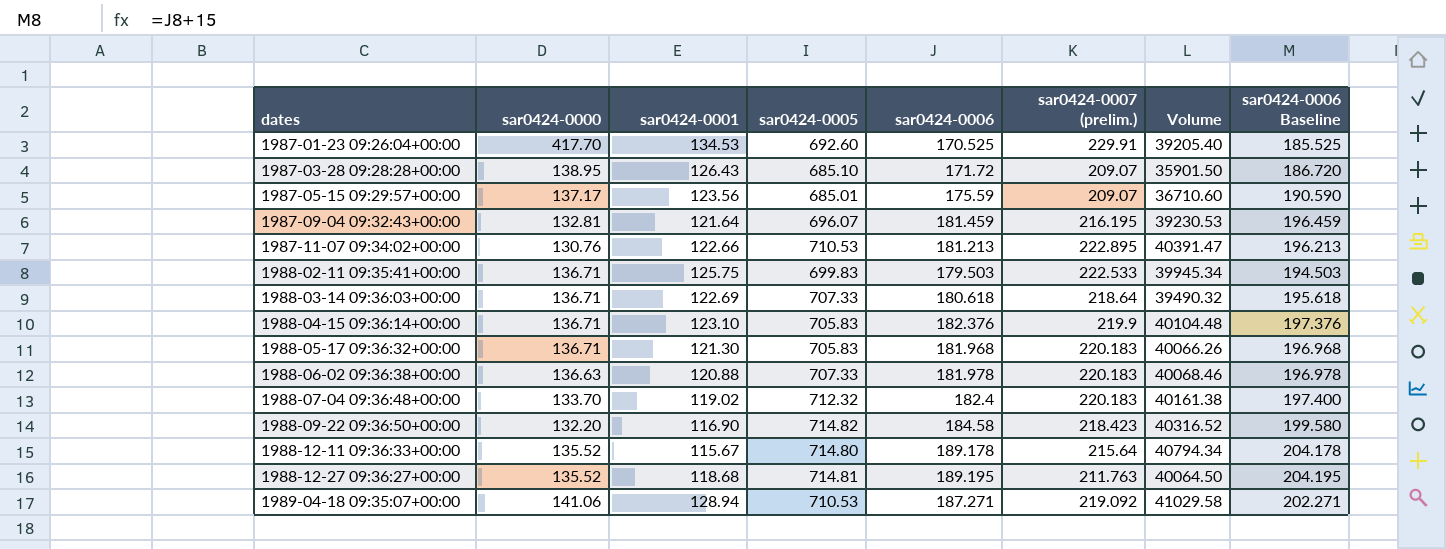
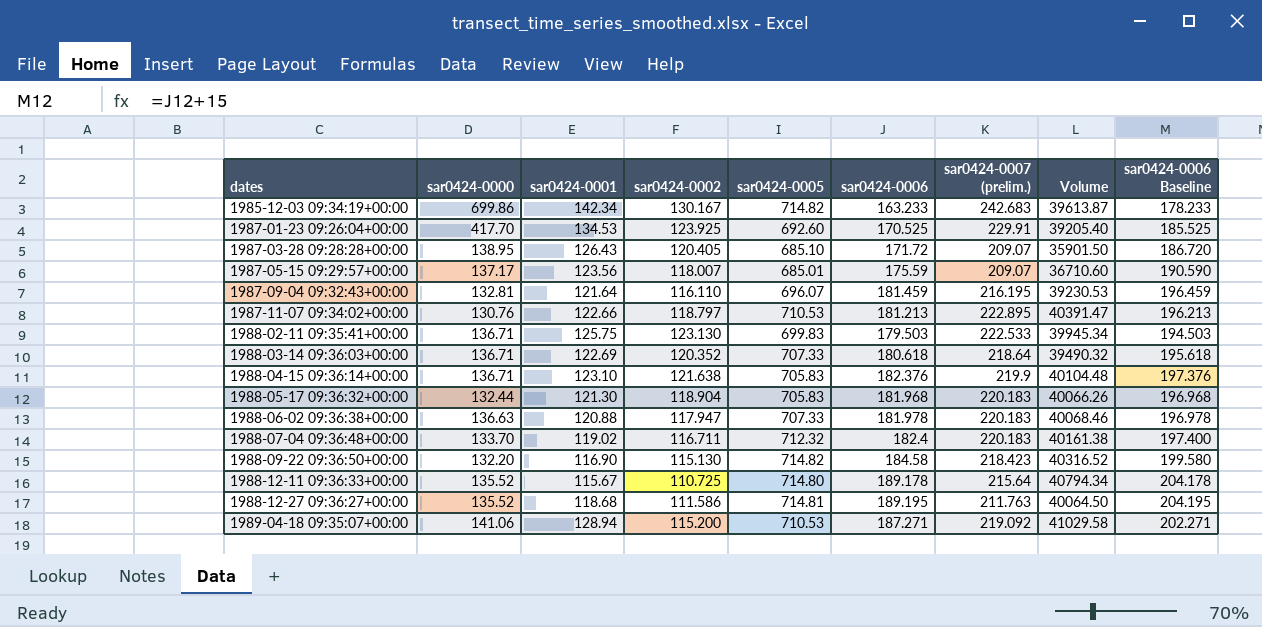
column sar0424-0002 | position: none -> 4
row 1985-12-03 09:34:19+00:00: none -> 699.86 | 142.34 | 130.167 | 714.82 | 163.233 | 242.683 | 39613.87 | 178.233
1988-05-17 09:36:32+00:00 | sar0424-0000: 136.71 -> 132.44

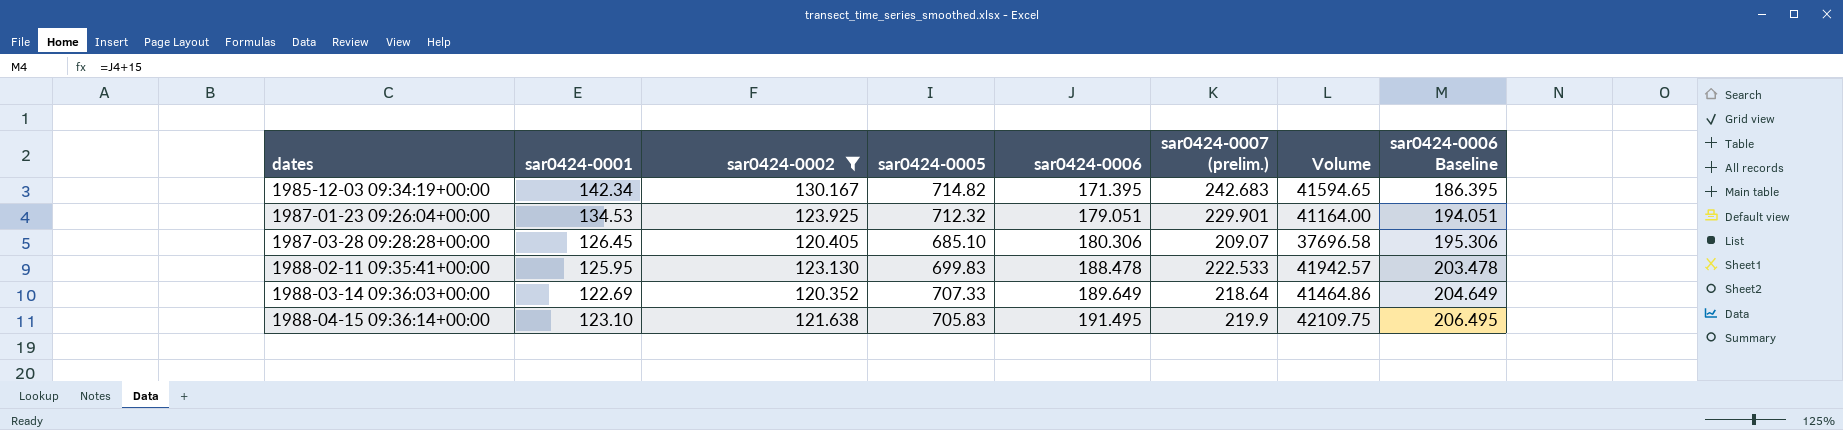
filter: none -> sar0424-0002 >= 120.352
column sar0424-0000 | position: 2 -> none
1985-12-03 09:34:19+00:00 | sar0424-0006: 163.233 -> 171.395
1985-12-03 09:34:19+00:00 | Volume: 39613.87 -> 41594.65
1985-12-03 09:34:19+00:00 | sar0424-0006 Baseline: 178.233 -> 186.395
1987-01-23 09:26:04+00:00 | sar0424-0005: 692.60 -> 712.32
1987-01-23 09:26:04+00:00 | sar0424-0006: 170.525 -> 179.051
1987-01-23 09:26:04+00:00 | sar0424-0007 (prelim.): 229.91 -> 229.901
1987-01-23 09:26:04+00:00 | Volume: 39205.40 -> 41164.00
1987-01-23 09:26:04+00:00 | sar0424-0006 Baseline: 185.525 -> 194.051
1987-03-28 09:28:28+00:00 | sar0424-0001: 126.43 -> 126.45
1987-03-28 09:28:28+00:00 | sar0424-0006: 171.72 -> 180.306
1987-03-28 09:28:28+00:00 | Volume: 35901.50 -> 37696.58
1987-03-28 09:28:28+00:00 | sar0424-0006 Baseline: 186.720 -> 195.306
1988-02-11 09:35:41+00:00 | sar0424-0001: 125.75 -> 125.95
1988-02-11 09:35:41+00:00 | sar0424-0006: 179.503 -> 188.478
1988-02-11 09:35:41+00:00 | Volume: 39945.34 -> 41942.57
1988-02-11 09:35:41+00:00 | sar0424-0006 Baseline: 194.503 -> 203.478
1988-03-14 09:36:03+00:00 | sar0424-0006: 180.618 -> 189.649
1988-03-14 09:36:03+00:00 | Volume: 39490.32 -> 41464.86
1988-03-14 09:36:03+00:00 | sar0424-0006 Baseline: 195.618 -> 204.649
1988-04-15 09:36:14+00:00 | sar0424-0006: 182.376 -> 191.495
1988-04-15 09:36:14+00:00 | Volume: 40104.48 -> 42109.75
1988-04-15 09:36:14+00:00 | sar0424-0006 Baseline: 197.376 -> 206.495

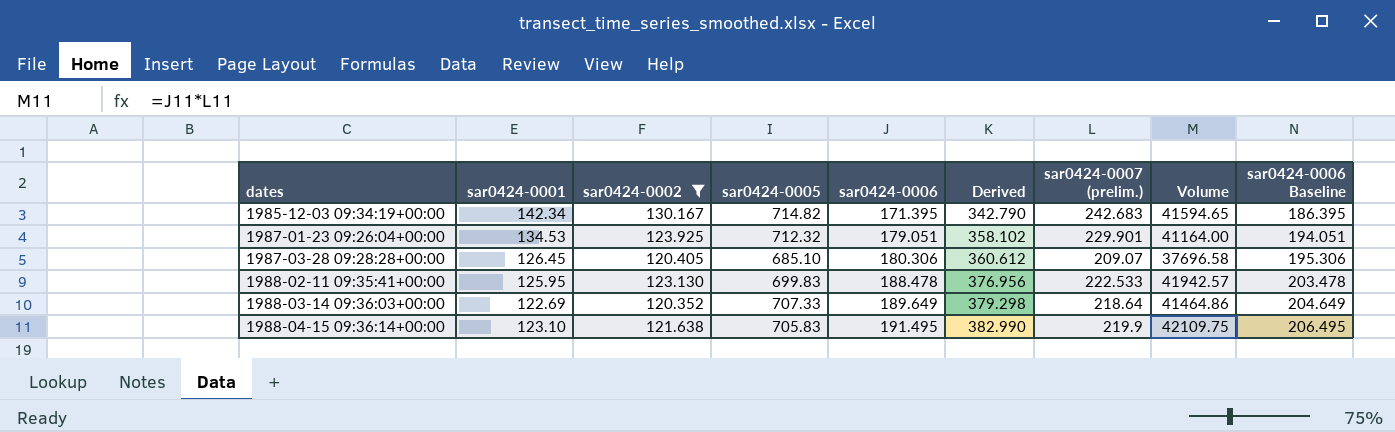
column Derived | formula: none -> [sar0424-0006] * 2

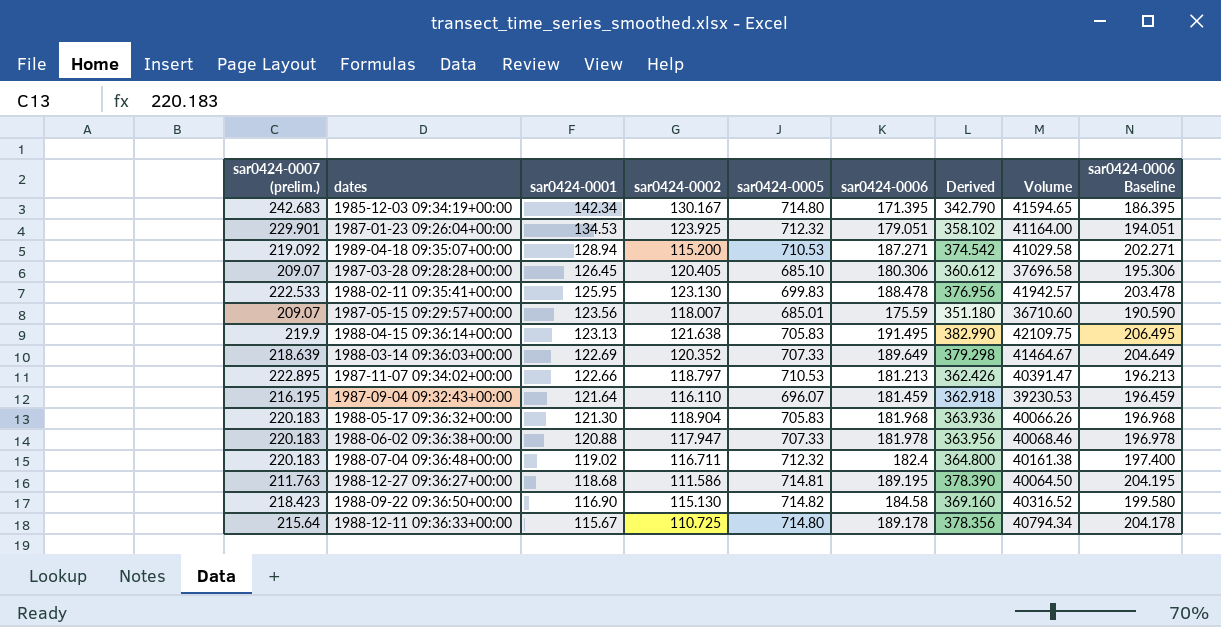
filter: sar0424-0002 >= 120.352 -> none
row order: dates ascending -> sar0424-0001 descending
column sar0424-0007 (prelim.) | position: 7 -> 1
1985-12-03 09:34:19+00:00 | sar0424-0005: 714.82 -> 714.80
1988-04-15 09:36:14+00:00 | sar0424-0001: 123.10 -> 123.13
1988-03-14 09:36:03+00:00 | sar0424-0007 (prelim.): 218.64 -> 218.639
1988-03-14 09:36:03+00:00 | Volume: 41464.86 -> 41464.67

